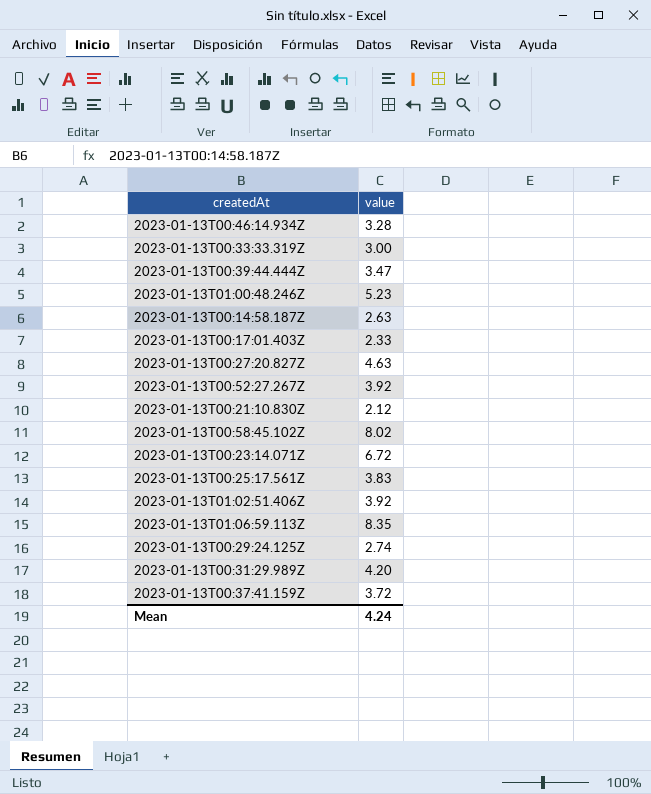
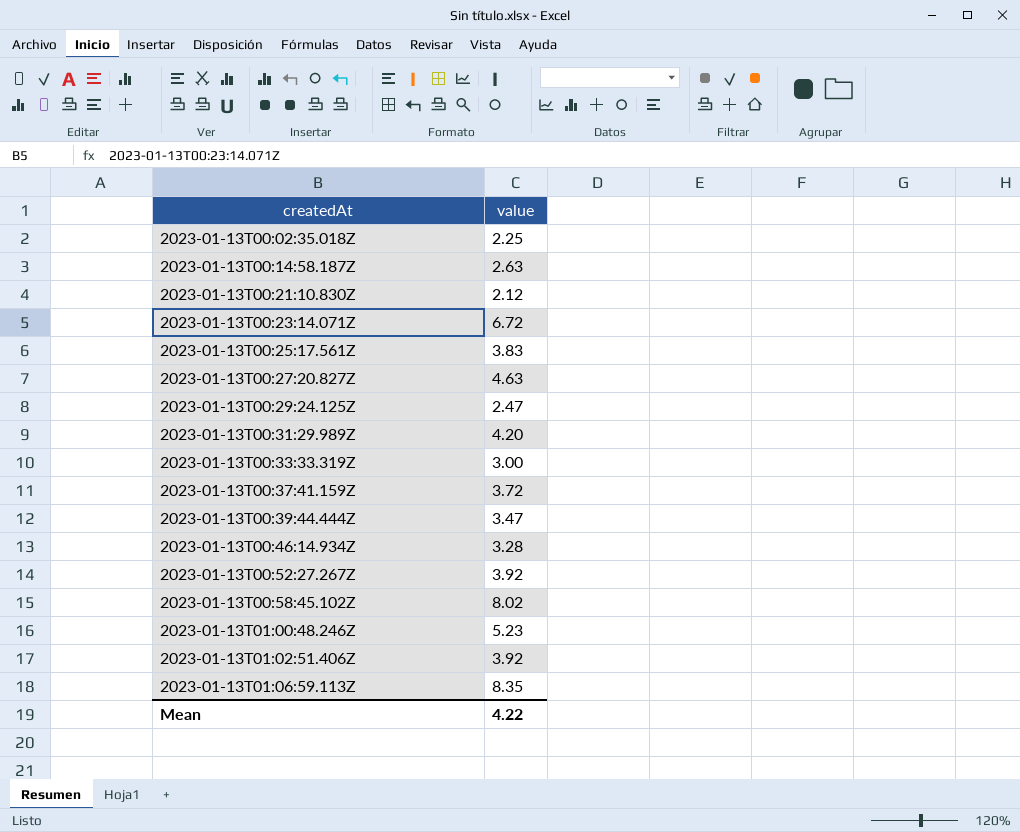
row order: none -> createdAt ascending
row 2023-01-13T00:17:01.403Z: 2.33 -> none
row 2023-01-13T00:02:35.018Z: none -> 2.25
2023-01-13T00:29:24.125Z | value: 2.74 -> 2.47
Mean | value: 4.24 -> 4.22

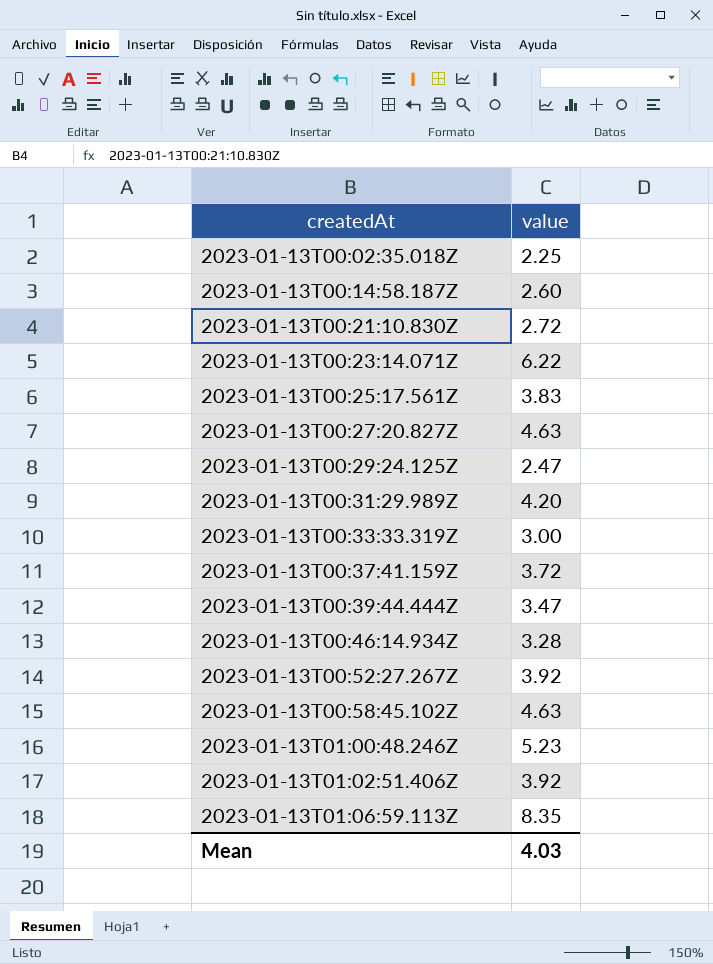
2023-01-13T00:14:58.187Z | value: 2.63 -> 2.60
2023-01-13T00:21:10.830Z | value: 2.12 -> 2.72
2023-01-13T00:23:14.071Z | value: 6.72 -> 6.22
2023-01-13T00:58:45.102Z | value: 8.02 -> 4.63
Mean | value: 4.22 -> 4.03

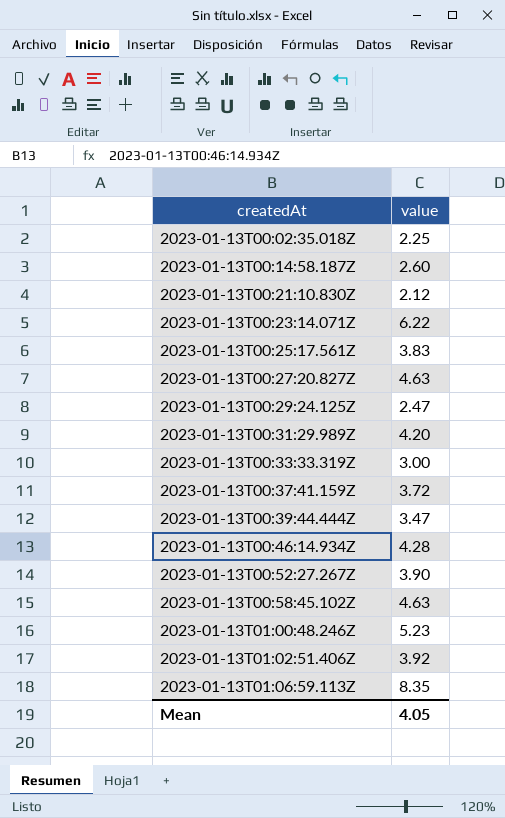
2023-01-13T00:21:10.830Z | value: 2.72 -> 2.12
2023-01-13T00:46:14.934Z | value: 3.28 -> 4.28
2023-01-13T00:52:27.267Z | value: 3.92 -> 3.90
Mean | value: 4.03 -> 4.05

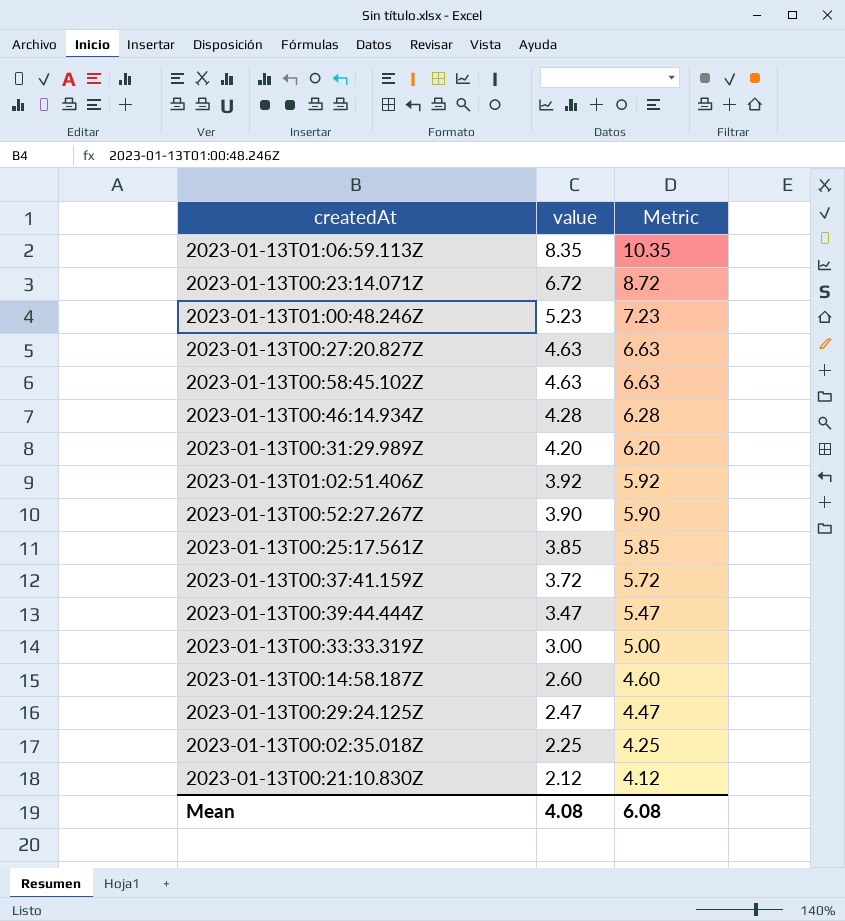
row order: createdAt ascending -> value descending
column Metric | formula: none -> [value] + 2
2023-01-13T00:23:14.071Z | value: 6.22 -> 6.72
2023-01-13T00:25:17.561Z | value: 3.83 -> 3.85
Mean | value: 4.05 -> 4.08

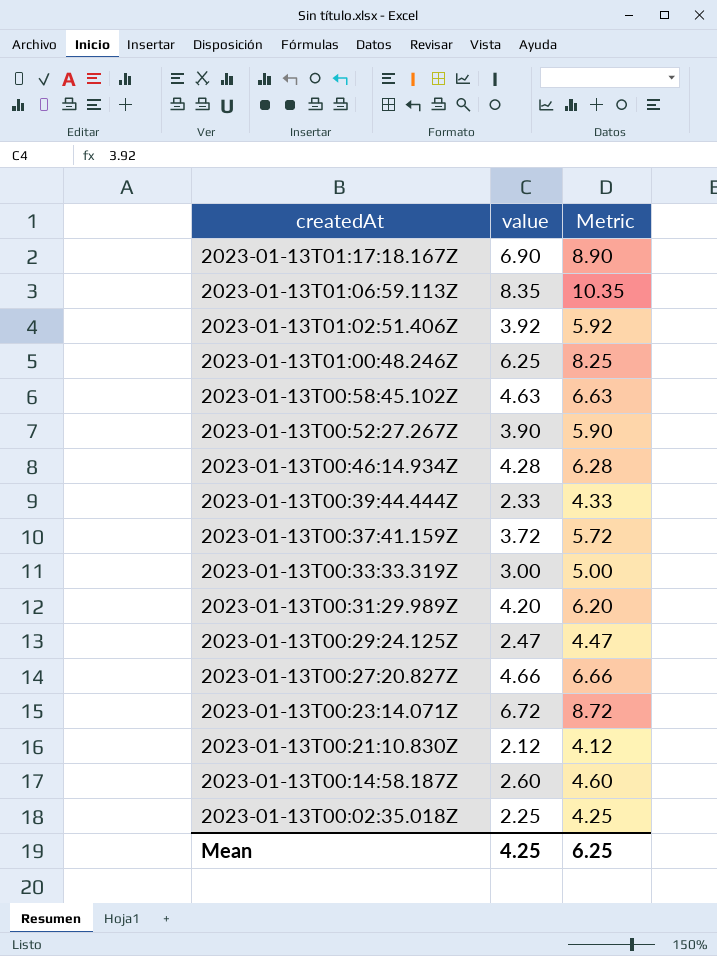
row order: value descending -> createdAt descending
row 2023-01-13T00:25:17.561Z: 3.85 | 5.85 -> none
row 2023-01-13T01:17:18.167Z: none -> 6.90 | 8.90
2023-01-13T01:00:48.246Z | value: 5.23 -> 6.25
2023-01-13T01:00:48.246Z | Metric: 7.23 -> 8.25
2023-01-13T00:39:44.444Z | value: 3.47 -> 2.33
2023-01-13T00:39:44.444Z | Metric: 5.47 -> 4.33
2023-01-13T00:27:20.827Z | value: 4.63 -> 4.66
2023-01-13T00:27:20.827Z | Metric: 6.63 -> 6.66
Mean | value: 4.08 -> 4.25
Mean | Metric: 6.08 -> 6.25

